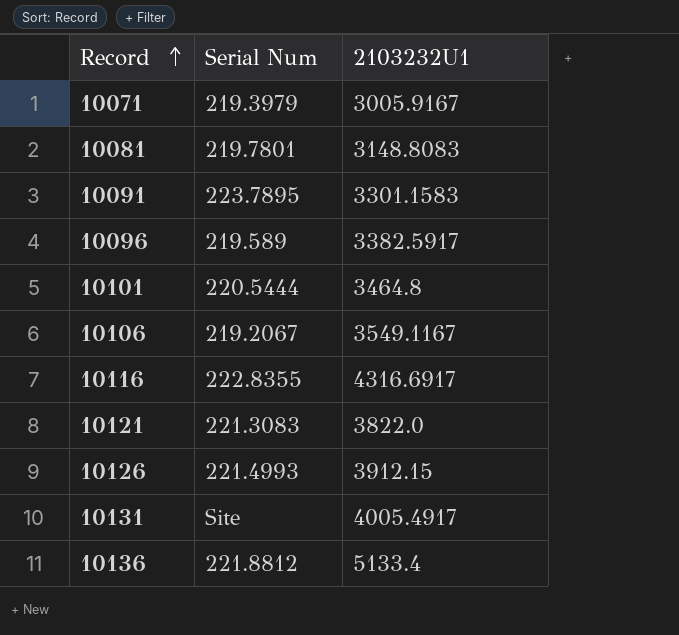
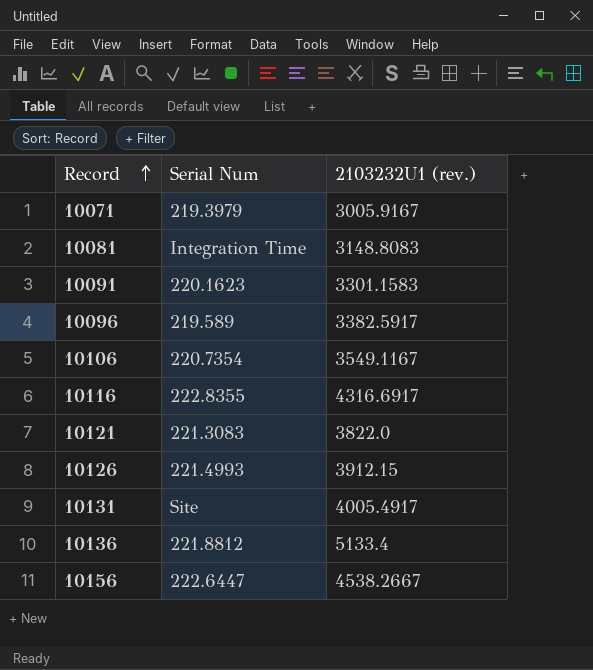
column name: 2103232U1 -> 2103232U1 (rev.)
row 10101: 220.5444 | 3464.8 -> none
10081 | Serial Num: 219.7801 -> Integration Time
10091 | Serial Num: 223.7895 -> 220.1623
10106 | Serial Num: 219.2067 -> 220.7354
row 10156: none -> 222.6447 | 4538.2667

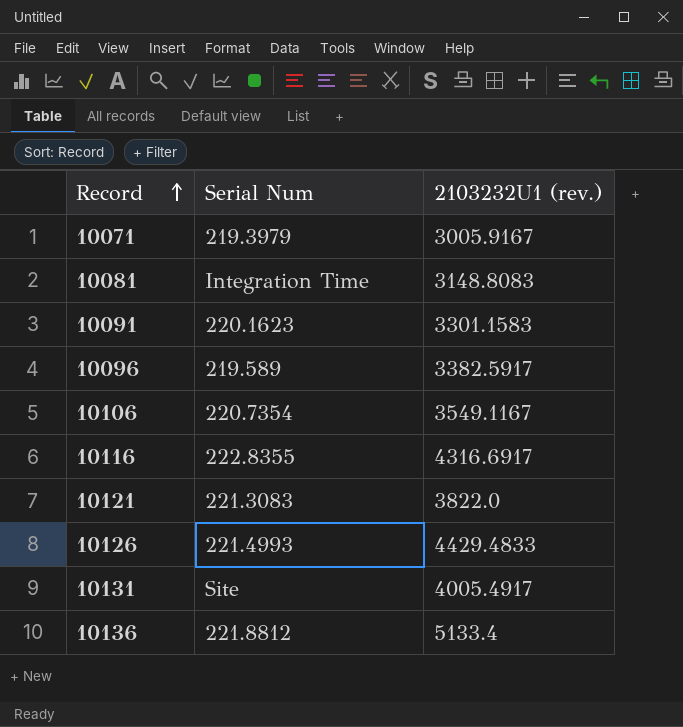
row 10156: 222.6447 | 4538.2667 -> none
10126 | 2103232U1 (rev.): 3912.15 -> 4429.4833

